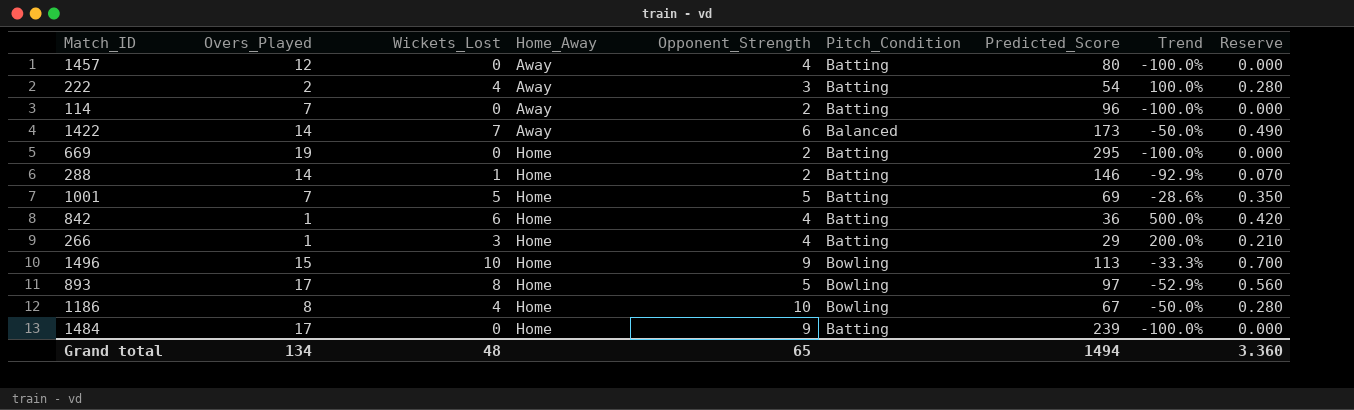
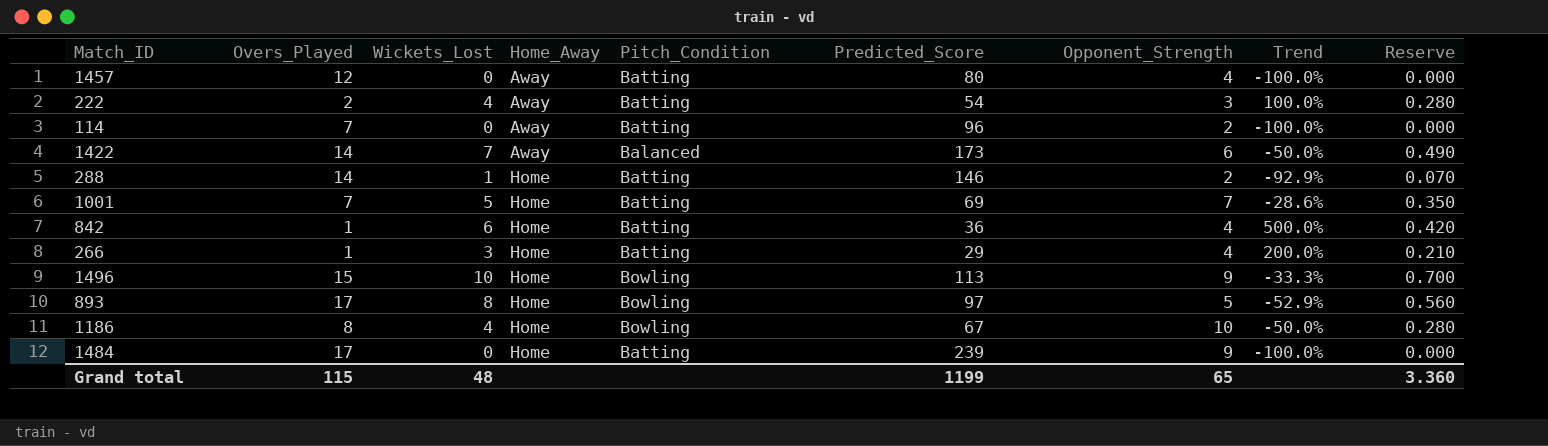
column Opponent_Strength | position: 5 -> 7
row 669: 19 | 0 | Home | 2 | Batting | 295 | -100.0% | 0.000 -> none
1001 | Opponent_Strength: 5 -> 7
Grand total | Overs_Played: 134 -> 115
Grand total | Predicted_Score: 1494 -> 1199

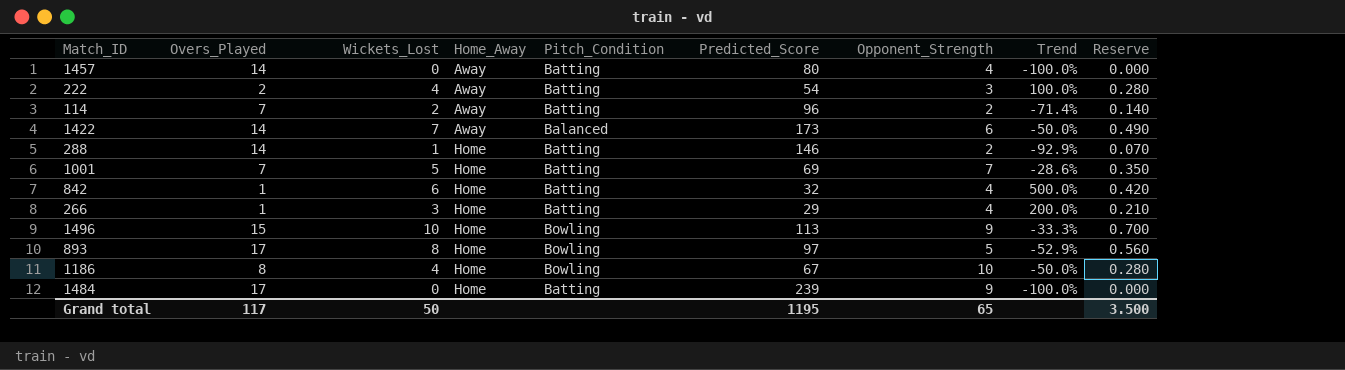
1457 | Overs_Played: 12 -> 14
114 | Wickets_Lost: 0 -> 2
114 | Trend: -100.0% -> -71.4%
114 | Reserve: 0.000 -> 0.140
842 | Predicted_Score: 36 -> 32
Grand total | Overs_Played: 115 -> 117
Grand total | Wickets_Lost: 48 -> 50
Grand total | Predicted_Score: 1199 -> 1195
Grand total | Reserve: 3.360 -> 3.500

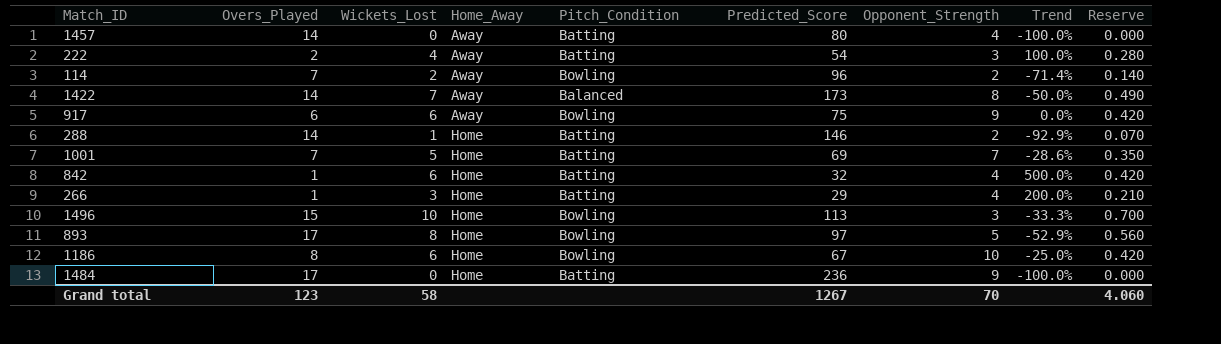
114 | Pitch_Condition: Batting -> Bowling
1422 | Opponent_Strength: 6 -> 8
row 917: none -> 6 | 6 | Away | Bowling | 75 | 9 | 0.0% | 0.420
1496 | Opponent_Strength: 9 -> 3
1186 | Wickets_Lost: 4 -> 6
1186 | Trend: -50.0% -> -25.0%
1186 | Reserve: 0.280 -> 0.420
1484 | Predicted_Score: 239 -> 236
Grand total | Overs_Played: 117 -> 123
Grand total | Wickets_Lost: 50 -> 58
Grand total | Predicted_Score: 1195 -> 1267
Grand total | Opponent_Strength: 65 -> 70
Grand total | Reserve: 3.500 -> 4.060

